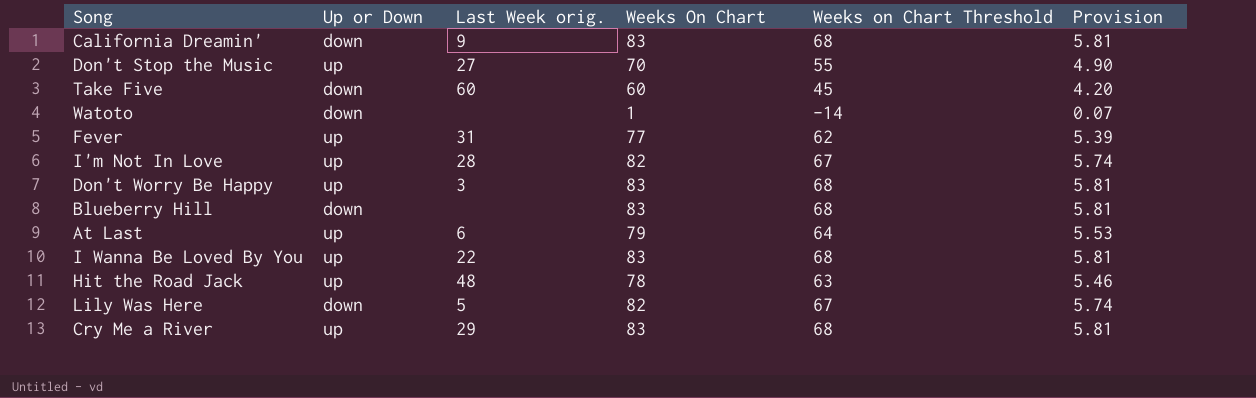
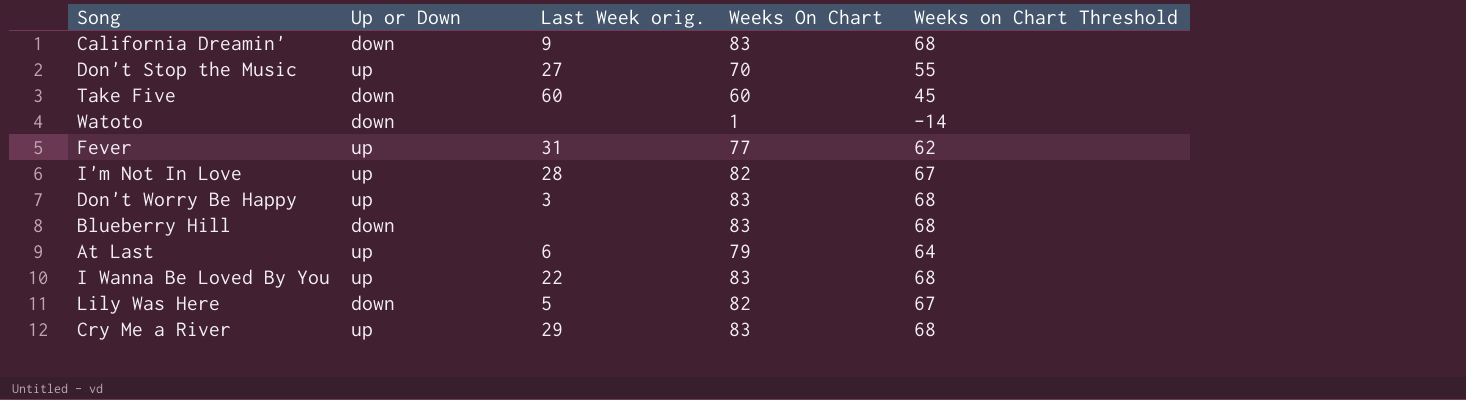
column Provision | formula: [Weeks On Chart] * 0.07 -> none
row Hit the Road Jack: up | 48 | 78 | 63 | 5.46 -> none

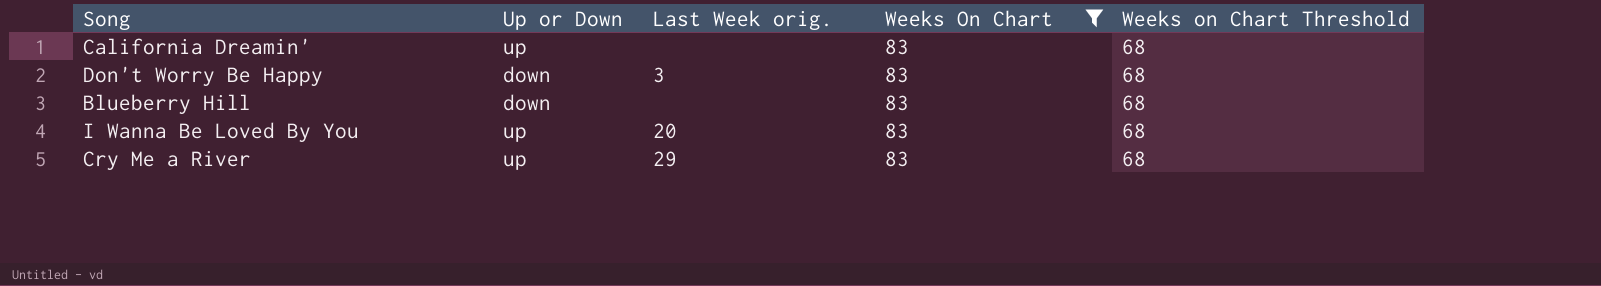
filter: none -> Weeks On Chart = 83
California Dreamin' | Up or Down: down -> up
California Dreamin' | Last Week orig.: 9 -> none
Don't Worry Be Happy | Up or Down: up -> down
I Wanna Be Loved By You | Last Week orig.: 22 -> 20

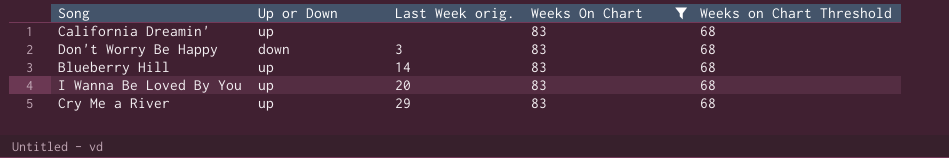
Blueberry Hill | Up or Down: down -> up
Blueberry Hill | Last Week orig.: none -> 14

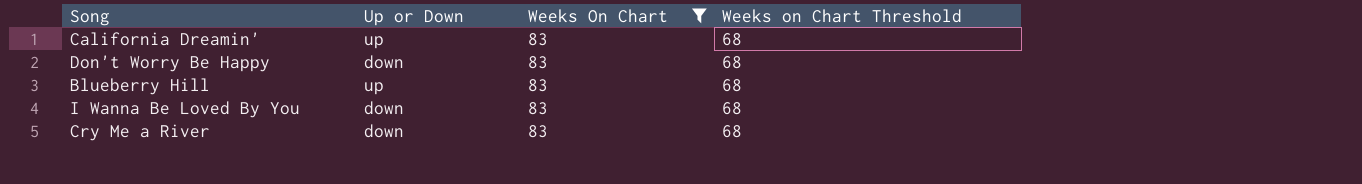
column Last Week orig. | position: 3 -> none
I Wanna Be Loved By You | Up or Down: up -> down
Cry Me a River | Up or Down: up -> down

